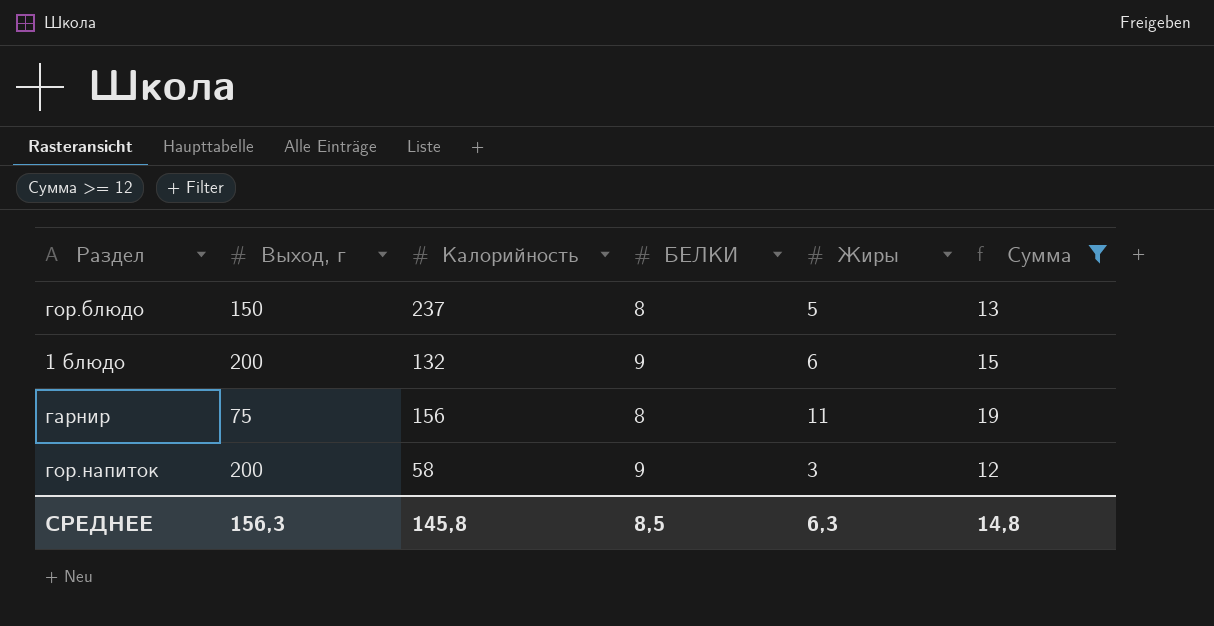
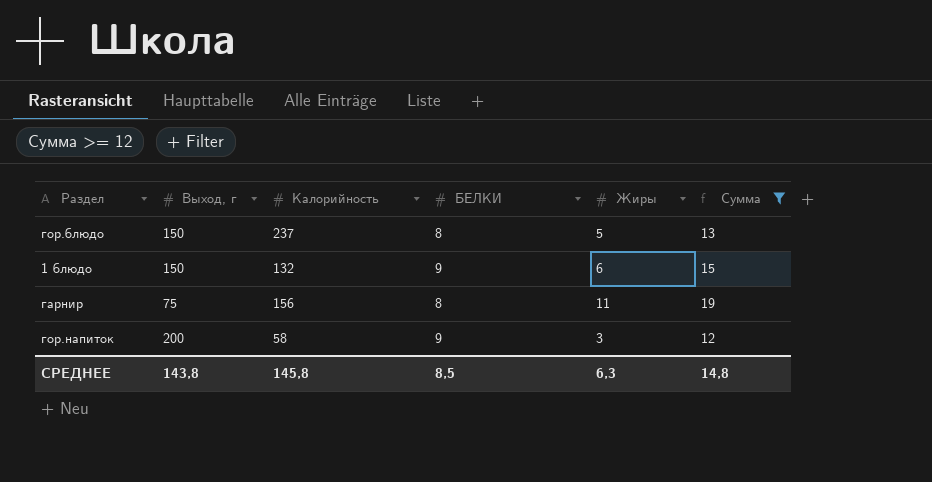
1 блюдо | Выход, г: 200 -> 150
СРЕДНЕЕ | Выход, г: 156,3 -> 143,8

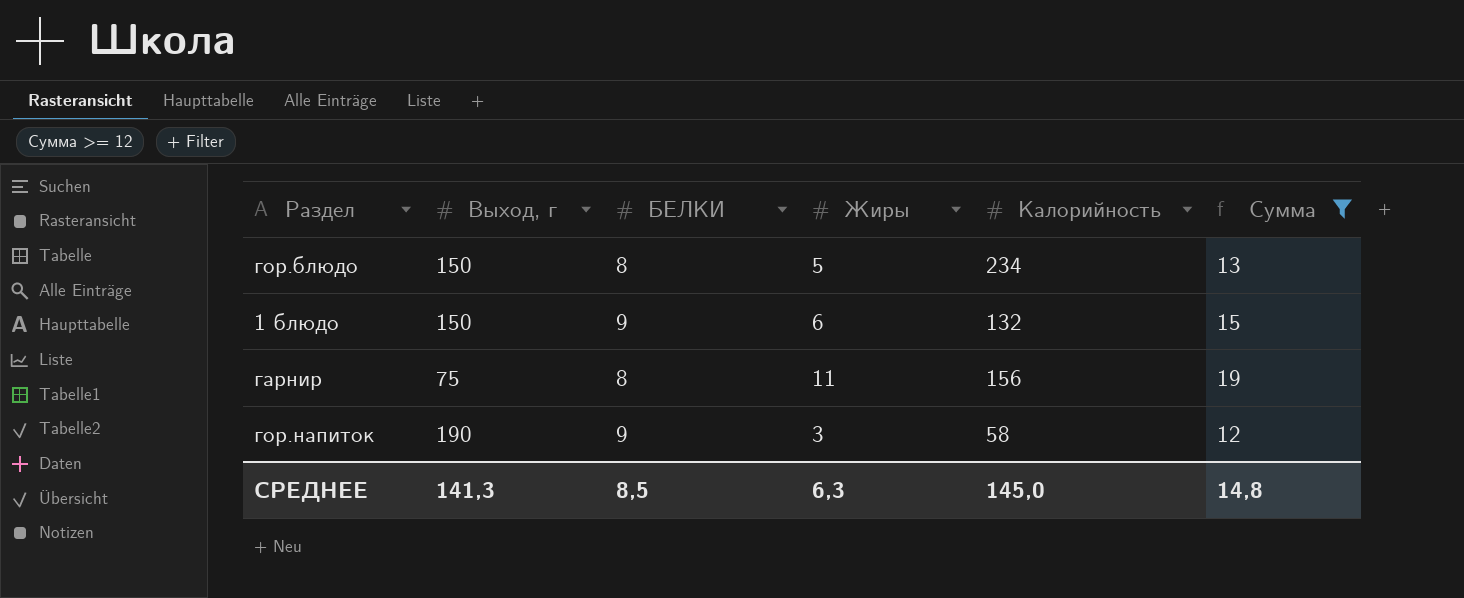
column Калорийность | position: 3 -> 5
гор.блюдо | Калорийность: 237 -> 234
гор.напиток | Выход, г: 200 -> 190
СРЕДНЕЕ | Выход, г: 143,8 -> 141,3
СРЕДНЕЕ | Калорийность: 145,8 -> 145,0

